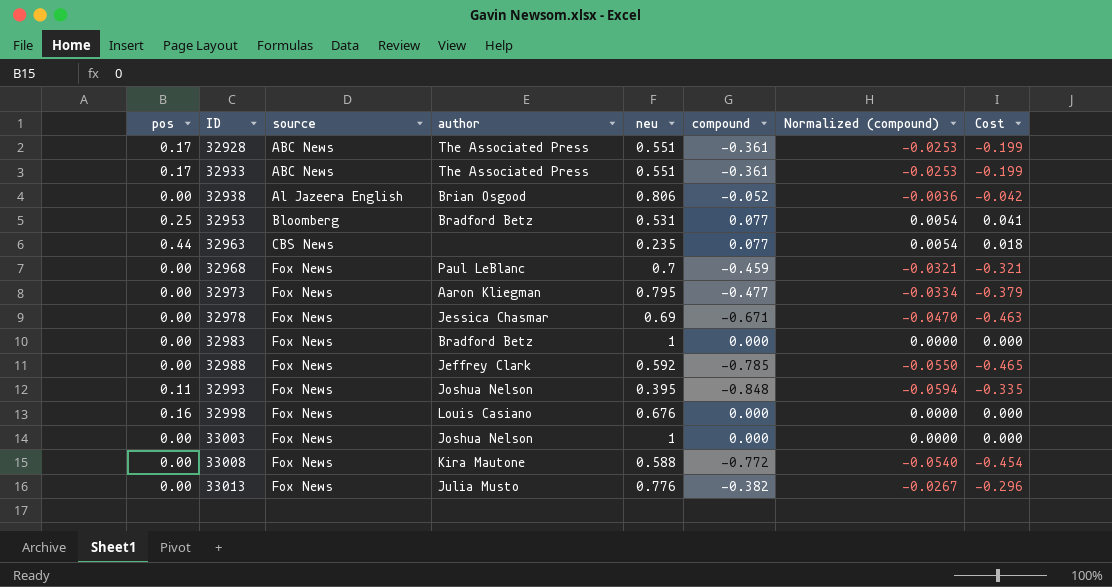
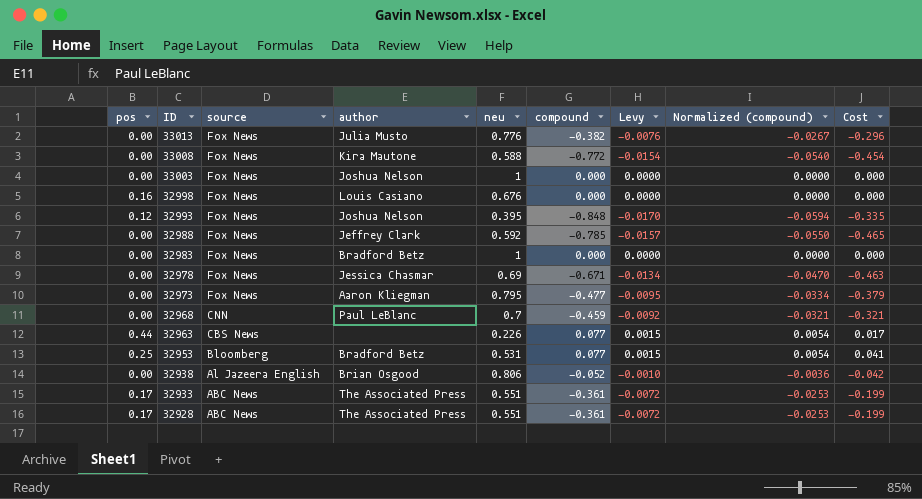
row order: ID ascending -> ID descending
column Levy | formula: none -> [compound] * 0.02
32993 | pos: 0.11 -> 0.12
32968 | source: Fox News -> CNN
32963 | neu: 0.235 -> 0.226
32963 | Cost: 0.018 -> 0.017

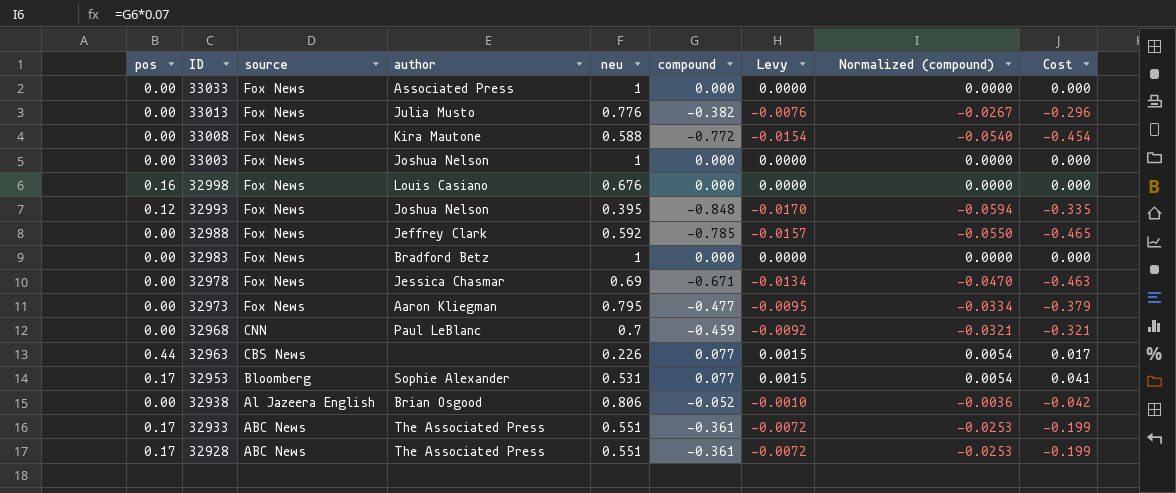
row 33033: none -> 0.00 | Fox News | Associated Press | 1 | 0.000 | 0.0000 | 0.0000 | 0.000
32953 | pos: 0.25 -> 0.17
32953 | author: Bradford Betz -> Sophie Alexander

